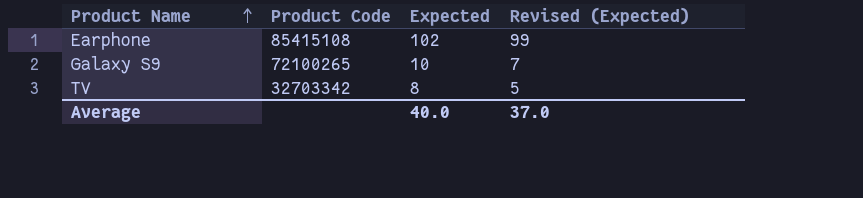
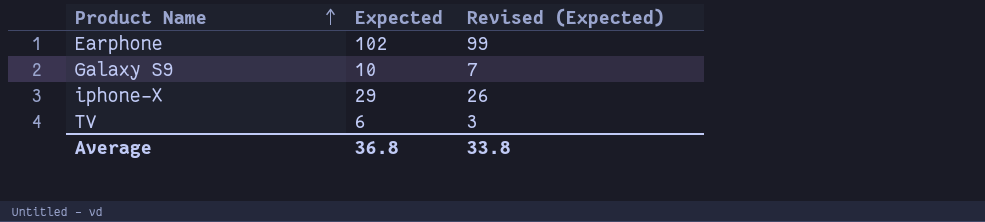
column Product Code | position: 2 -> none
row iphone-X: none -> 29 | 26
TV | Expected: 8 -> 6
TV | Revised (Expected): 5 -> 3
Average | Expected: 40.0 -> 36.8
Average | Revised (Expected): 37.0 -> 33.8

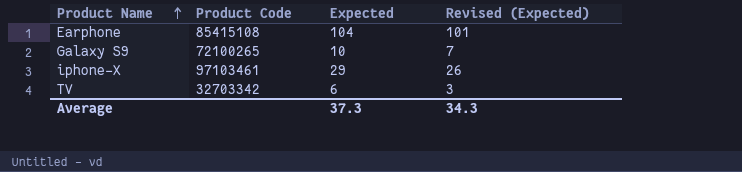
column Product Code | position: none -> 2
Earphone | Expected: 102 -> 104
Earphone | Revised (Expected): 99 -> 101
Average | Expected: 36.8 -> 37.3
Average | Revised (Expected): 33.8 -> 34.3

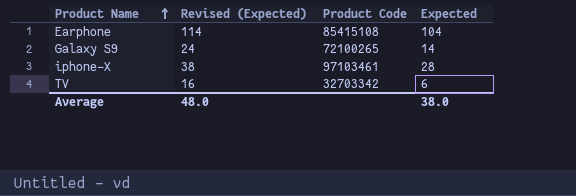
column Revised (Expected) | formula: [Expected] - 3 -> [Expected] + 10
column Revised (Expected) | position: 4 -> 2
Galaxy S9 | Expected: 10 -> 14
iphone-X | Expected: 29 -> 28
Average | Revised (Expected): 34.3 -> 48.0
Average | Expected: 37.3 -> 38.0

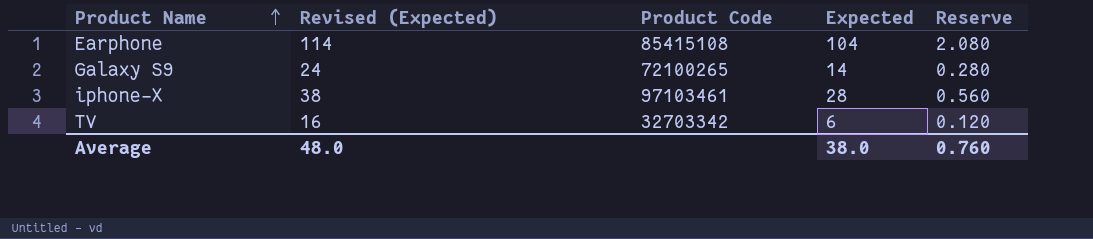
column Reserve | formula: none -> [Expected] * 0.02

